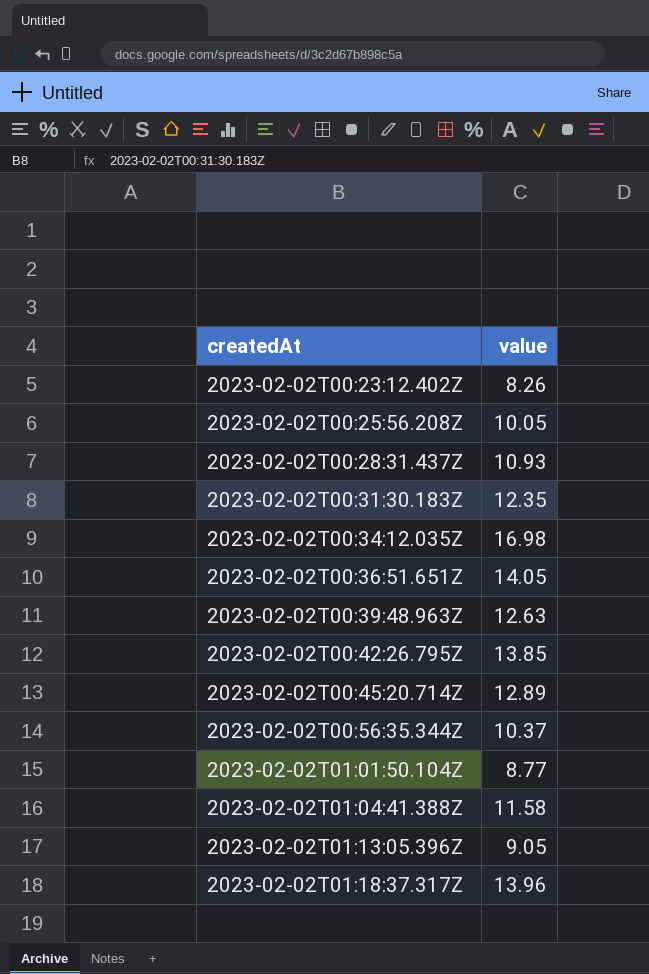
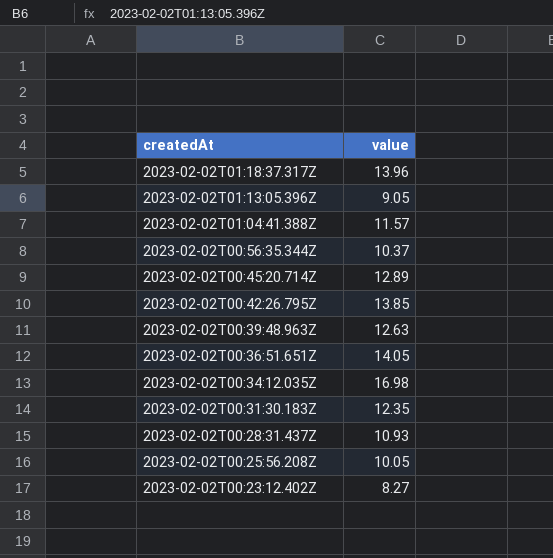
row order: createdAt ascending -> createdAt descending
row 2023-02-02T01:01:50.104Z: 8.77 -> none
2023-02-02T01:04:41.388Z | value: 11.58 -> 11.57
2023-02-02T00:23:12.402Z | value: 8.26 -> 8.27

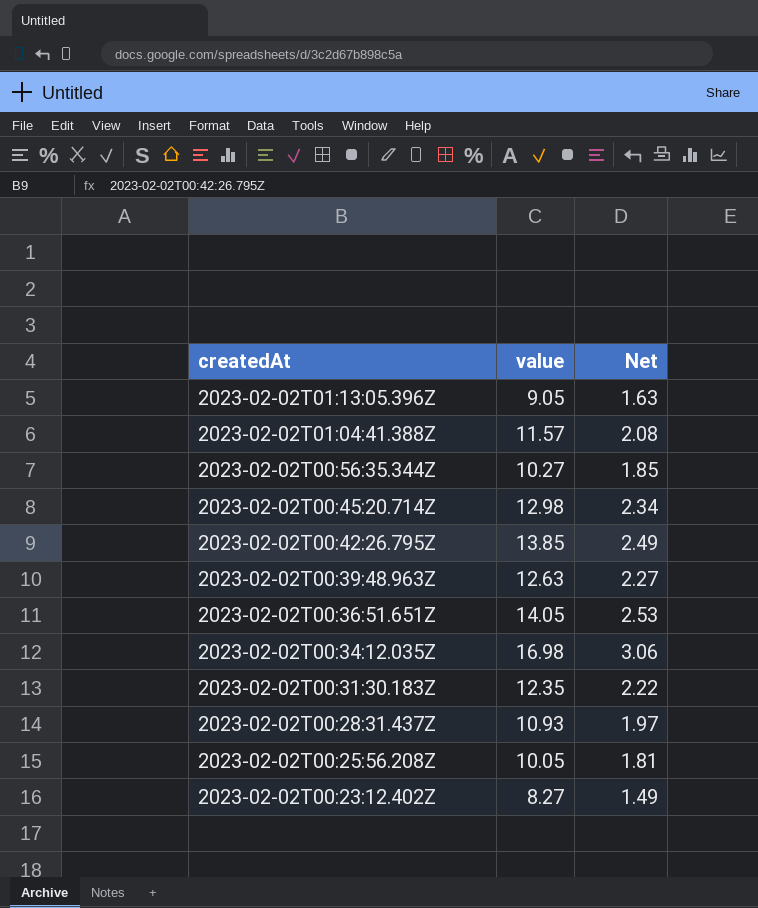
column Net | formula: none -> [value] * 0.18
row 2023-02-02T01:18:37.317Z: 13.96 -> none
2023-02-02T00:56:35.344Z | value: 10.37 -> 10.27
2023-02-02T00:45:20.714Z | value: 12.89 -> 12.98

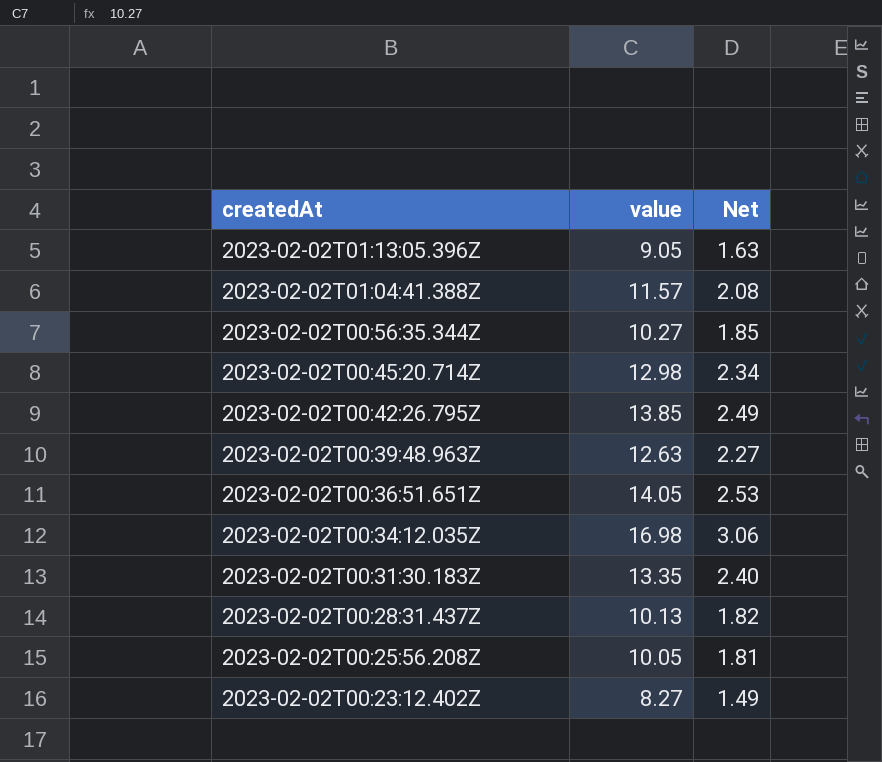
2023-02-02T00:31:30.183Z | value: 12.35 -> 13.35
2023-02-02T00:31:30.183Z | Net: 2.22 -> 2.40
2023-02-02T00:28:31.437Z | value: 10.93 -> 10.13
2023-02-02T00:28:31.437Z | Net: 1.97 -> 1.82

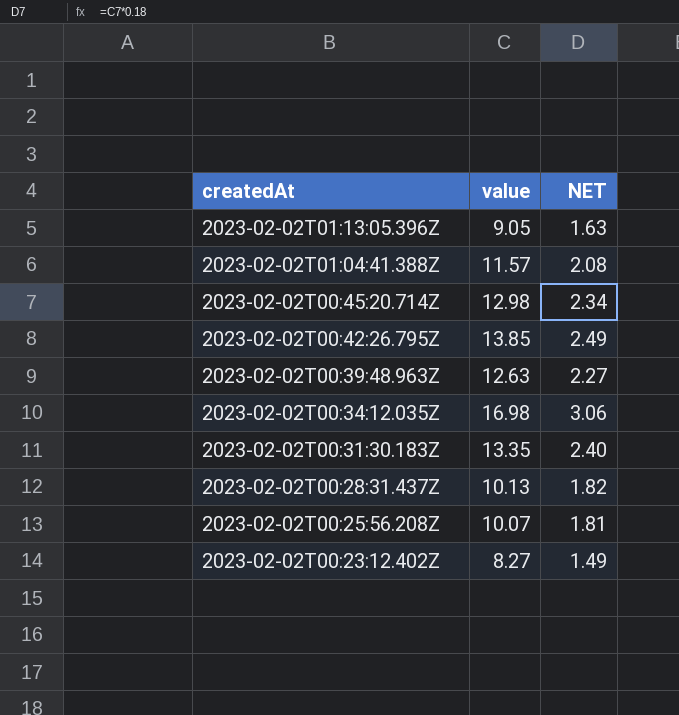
column name: Net -> NET
row 2023-02-02T00:56:35.344Z: 10.27 | 1.85 -> none
row 2023-02-02T00:36:51.651Z: 14.05 | 2.53 -> none
2023-02-02T00:25:56.208Z | value: 10.05 -> 10.07

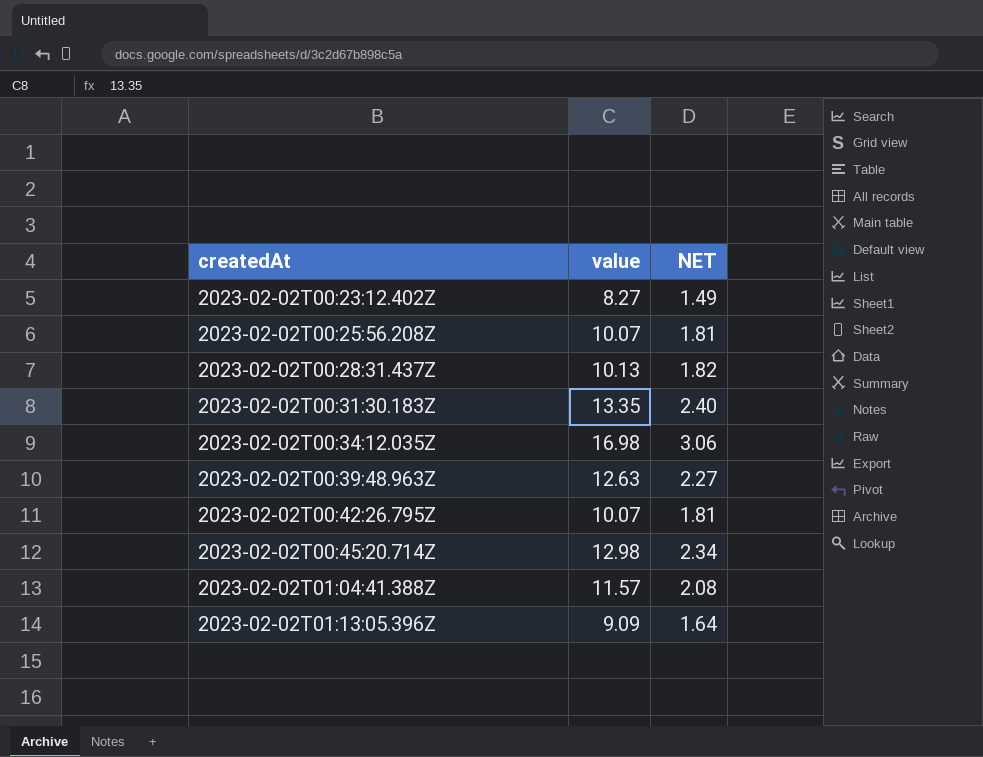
row order: createdAt descending -> createdAt ascending
2023-02-02T00:42:26.795Z | value: 13.85 -> 10.07
2023-02-02T00:42:26.795Z | NET: 2.49 -> 1.81
2023-02-02T01:13:05.396Z | value: 9.05 -> 9.09
2023-02-02T01:13:05.396Z | NET: 1.63 -> 1.64

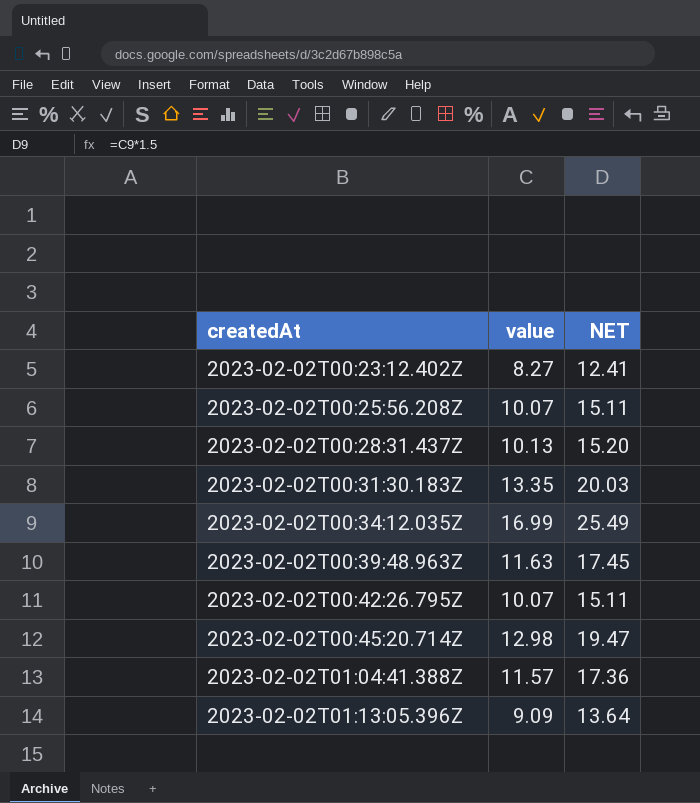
column NET | formula: [value] * 0.18 -> [value] * 1.5
2023-02-02T00:34:12.035Z | value: 16.98 -> 16.99
2023-02-02T00:39:48.963Z | value: 12.63 -> 11.63

